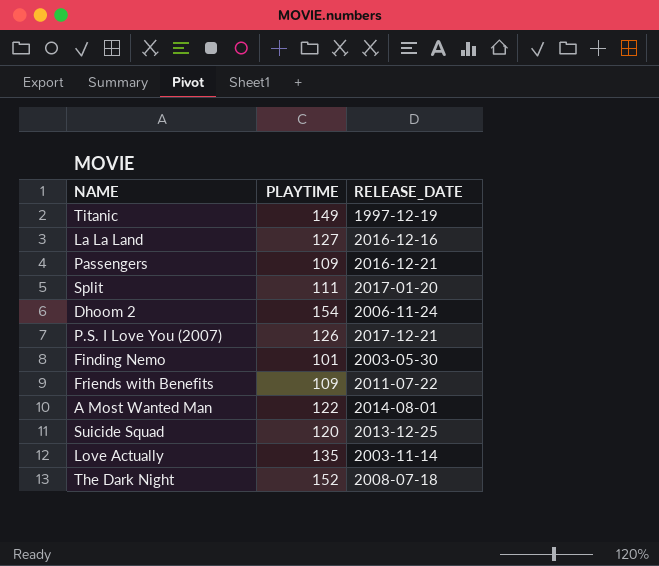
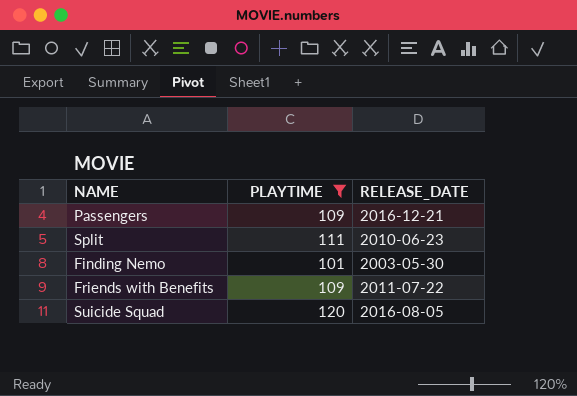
filter: none -> PLAYTIME <= 120
Split | RELEASE_DATE: 2017-01-20 -> 2010-06-23
Suicide Squad | RELEASE_DATE: 2013-12-25 -> 2016-08-05

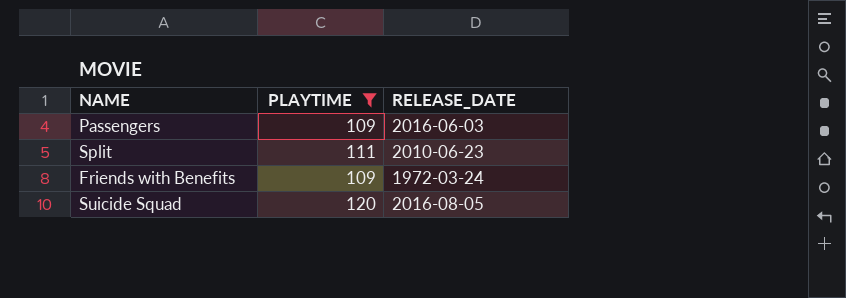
row Finding Nemo: 101 | 2003-05-30 -> none
Passengers | RELEASE_DATE: 2016-12-21 -> 2016-06-03
Friends with Benefits | RELEASE_DATE: 2011-07-22 -> 1972-03-24

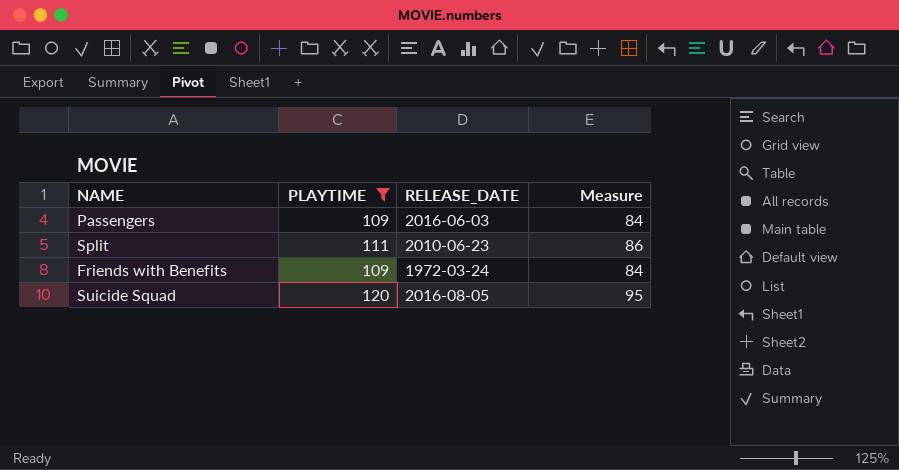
column Measure | formula: none -> [PLAYTIME] - 25

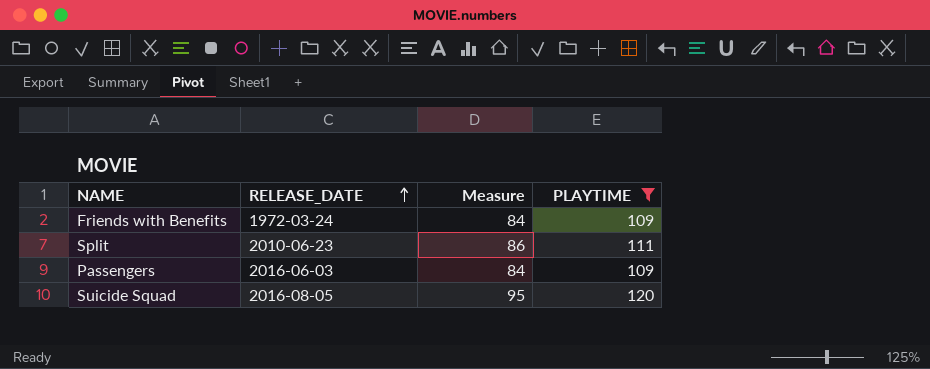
row order: none -> RELEASE_DATE ascending
column PLAYTIME | position: 2 -> 4

